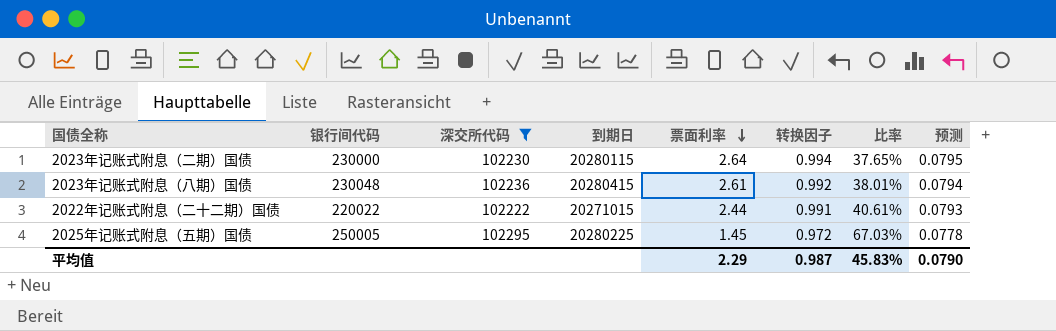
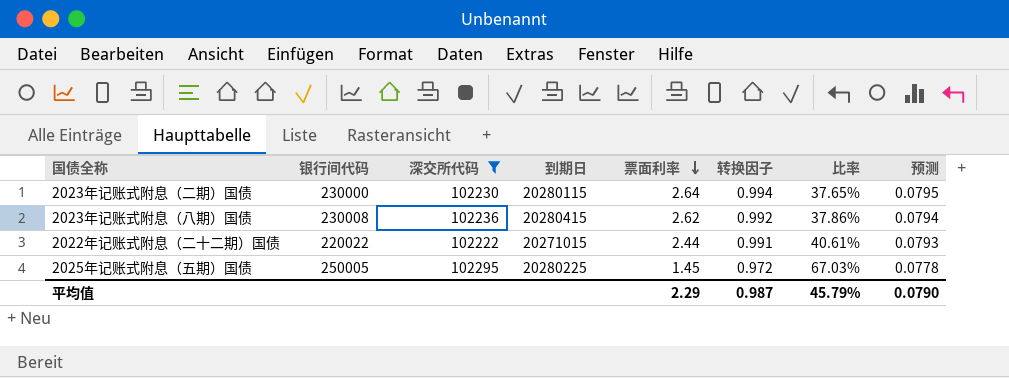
2023年记账式附息（八期）国债 | 银行间代码: 230048 -> 230008
2023年记账式附息（八期）国债 | 票面利率: 2.61 -> 2.62
2023年记账式附息（八期）国债 | 比率: 38.01% -> 37.86%
平均值 | 比率: 45.83% -> 45.79%

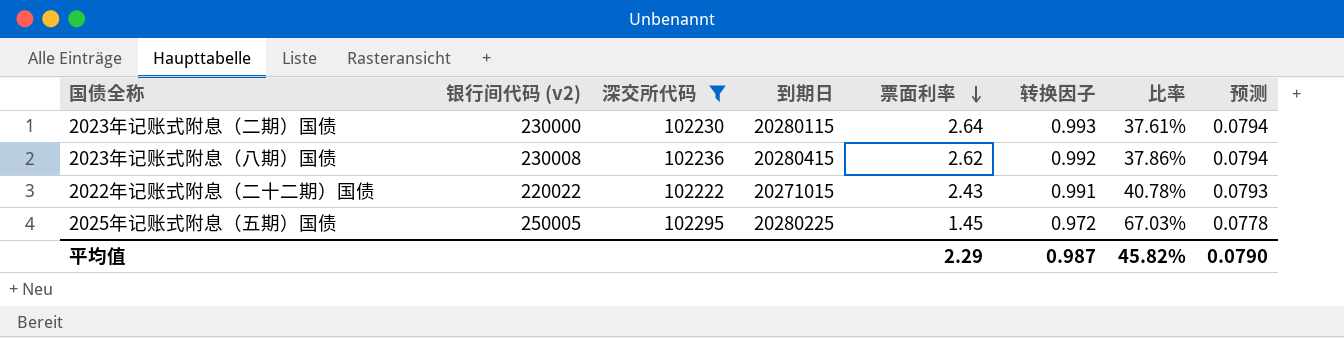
column name: 银行间代码 -> 银行间代码 (v2)
2023年记账式附息（二期）国债 | 转换因子: 0.994 -> 0.993
2023年记账式附息（二期）国债 | 比率: 37.65% -> 37.61%
2023年记账式附息（二期）国债 | 预测: 0.0795 -> 0.0794
2022年记账式附息（二十二期）国债 | 票面利率: 2.44 -> 2.43
2022年记账式附息（二十二期）国债 | 比率: 40.61% -> 40.78%
平均值 | 比率: 45.79% -> 45.82%

